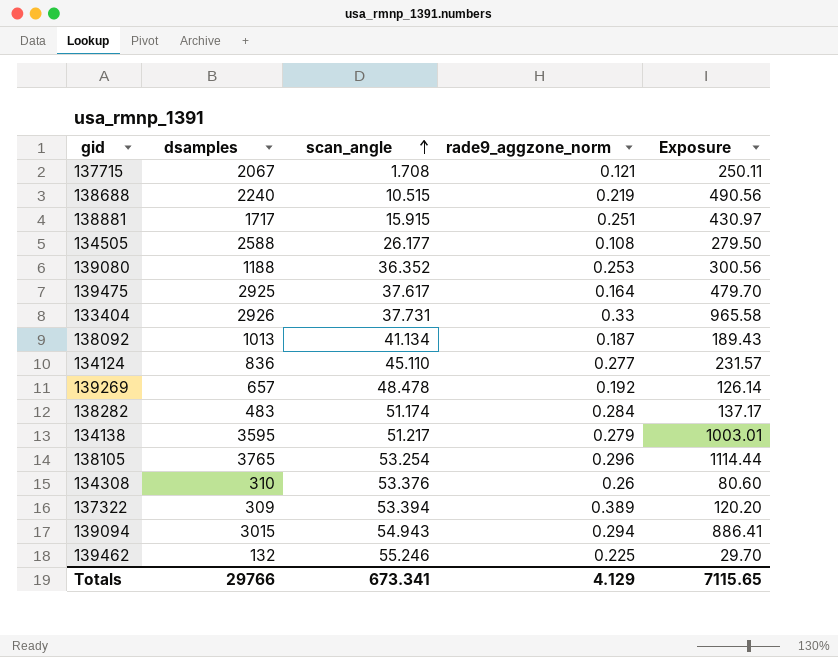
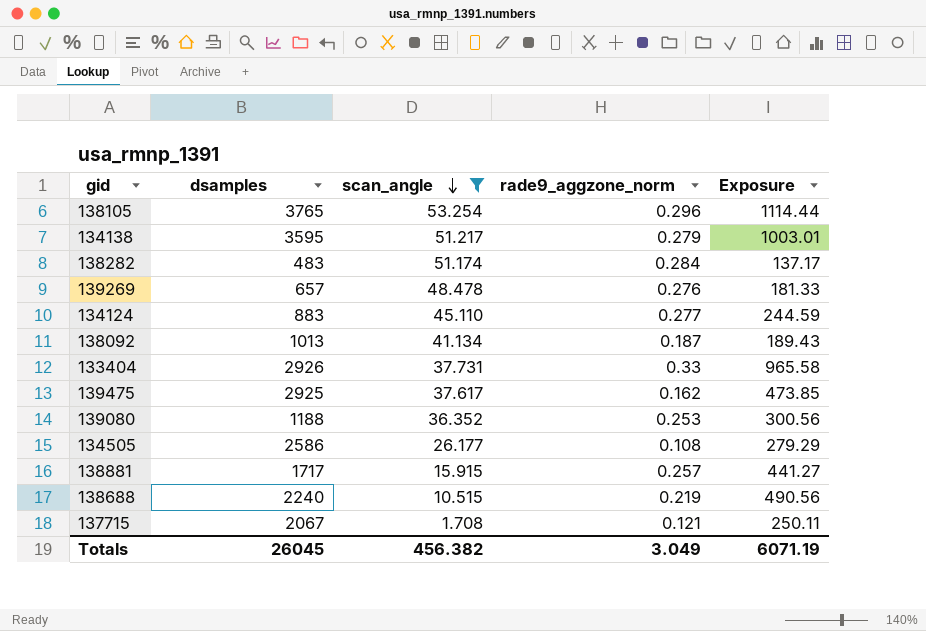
filter: none -> scan_angle <= 53.254
row order: scan_angle ascending -> scan_angle descending
139269 | rade9_aggzone_norm: 0.192 -> 0.276
139269 | Exposure: 126.14 -> 181.33
134124 | dsamples: 836 -> 883
134124 | Exposure: 231.57 -> 244.59
139475 | rade9_aggzone_norm: 0.164 -> 0.162
139475 | Exposure: 479.70 -> 473.85
134505 | dsamples: 2588 -> 2586
134505 | Exposure: 279.50 -> 279.29
138881 | rade9_aggzone_norm: 0.251 -> 0.257
138881 | Exposure: 430.97 -> 441.27
Totals | dsamples: 29766 -> 26045
Totals | scan_angle: 673.341 -> 456.382
Totals | rade9_aggzone_norm: 4.129 -> 3.049
Totals | Exposure: 7115.65 -> 6071.19

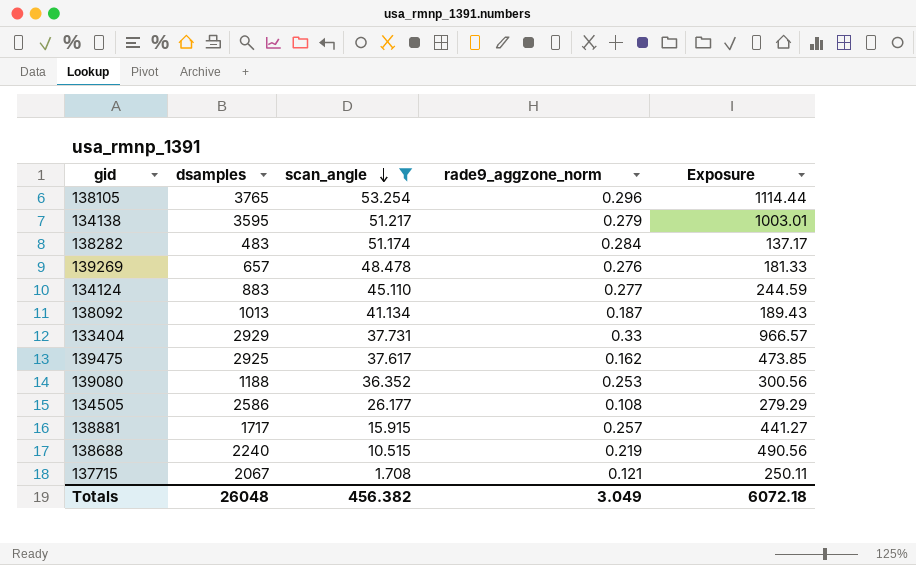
133404 | dsamples: 2926 -> 2929
133404 | Exposure: 965.58 -> 966.57
Totals | dsamples: 26045 -> 26048
Totals | Exposure: 6071.19 -> 6072.18

